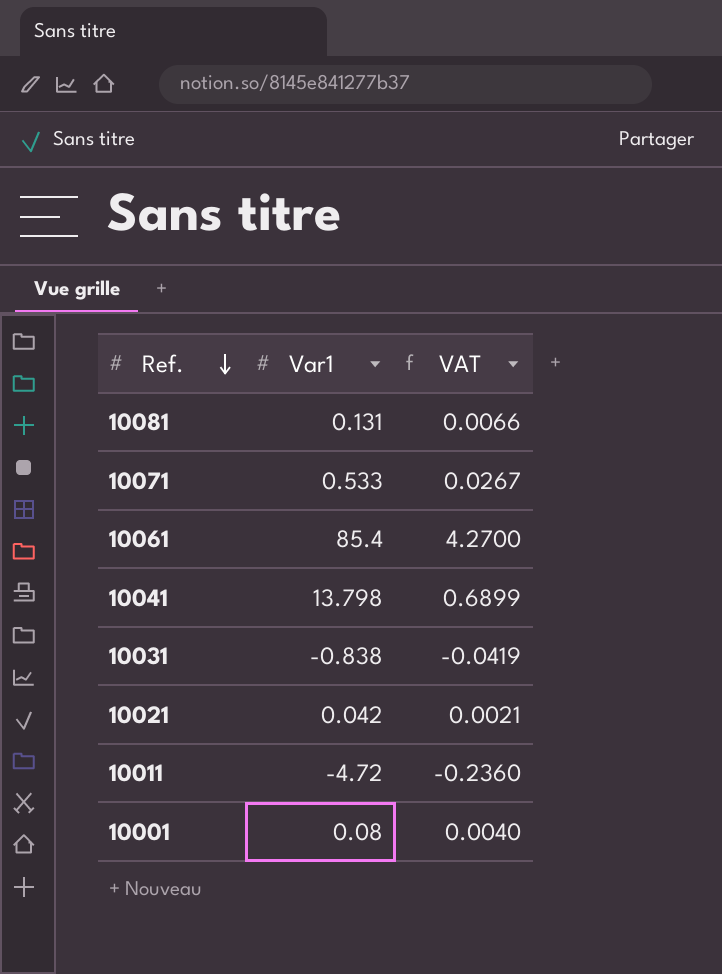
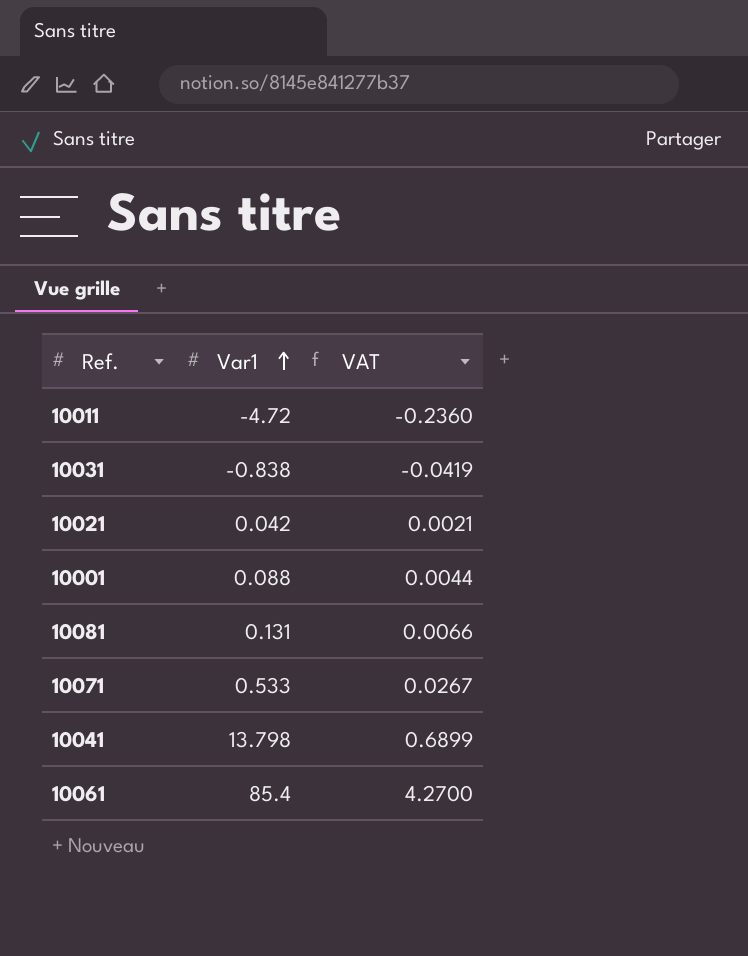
row order: Ref. descending -> Var1 ascending
10001 | Var1: 0.08 -> 0.088
10001 | VAT: 0.0040 -> 0.0044

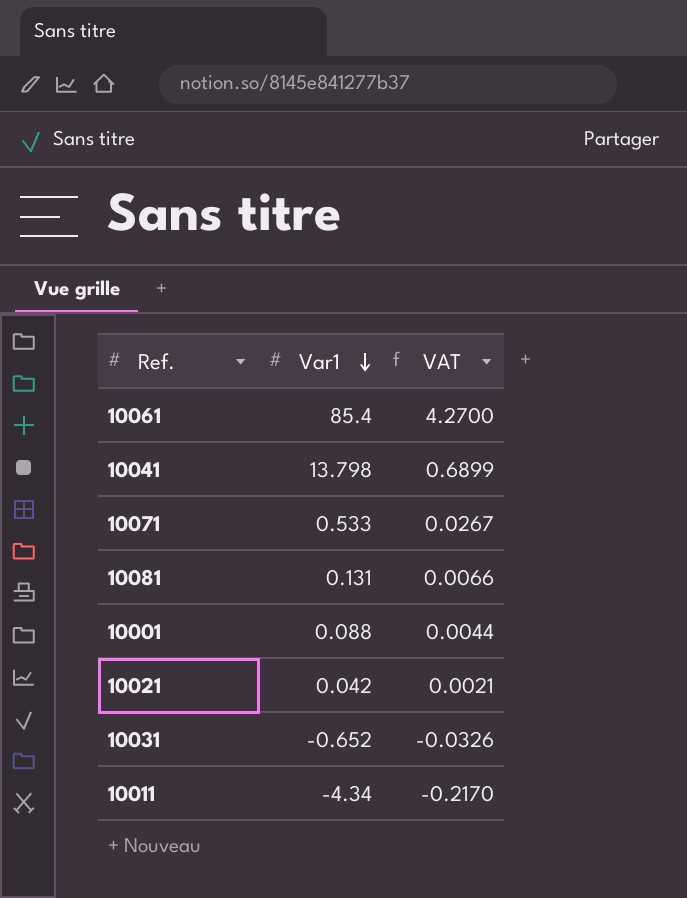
row order: Var1 ascending -> Var1 descending
10031 | Var1: -0.838 -> -0.652
10031 | VAT: -0.0419 -> -0.0326
10011 | Var1: -4.72 -> -4.34
10011 | VAT: -0.2360 -> -0.2170

